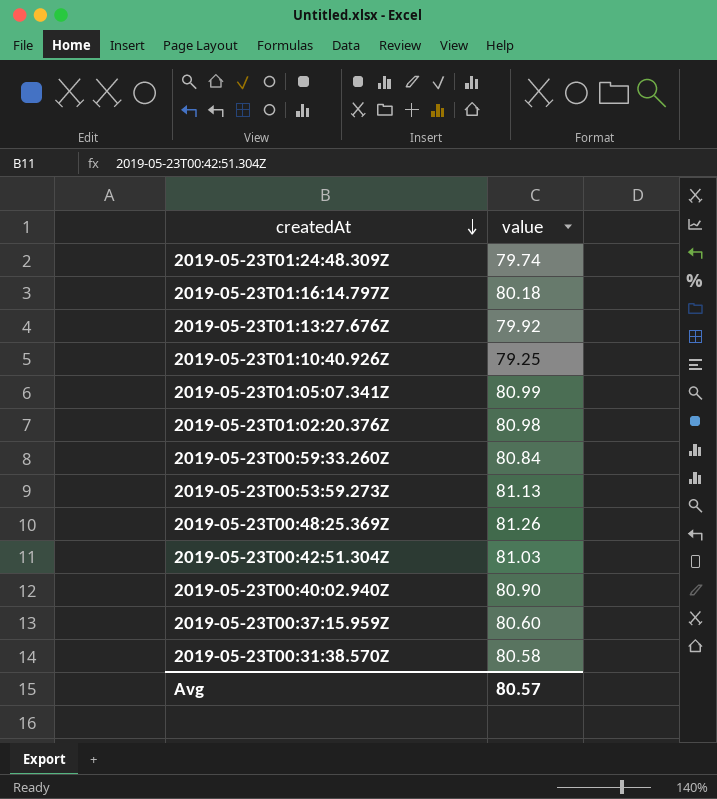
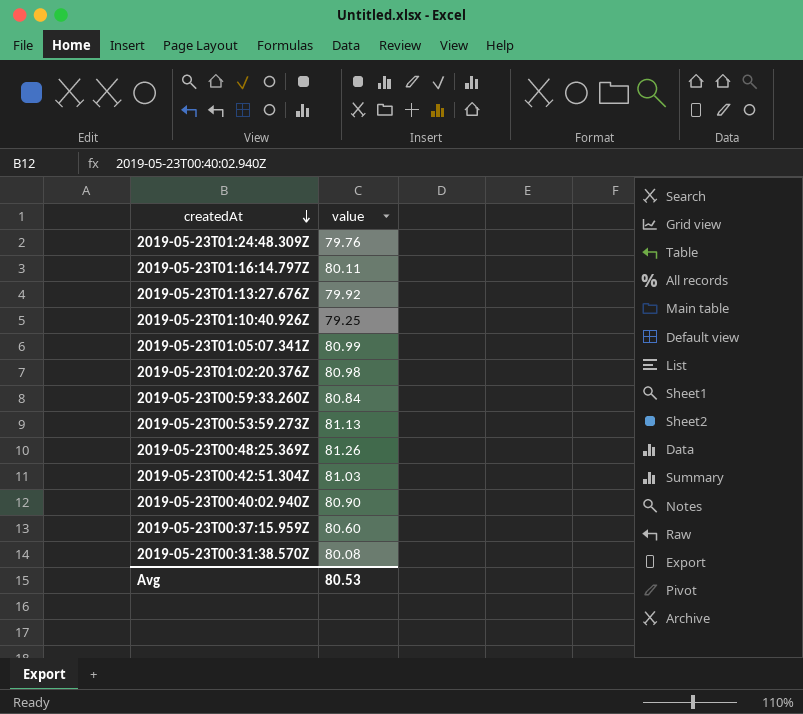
2019-05-23T01:24:48.309Z | value: 79.74 -> 79.76
2019-05-23T01:16:14.797Z | value: 80.18 -> 80.11
2019-05-23T00:31:38.570Z | value: 80.58 -> 80.08
Avg | value: 80.57 -> 80.53

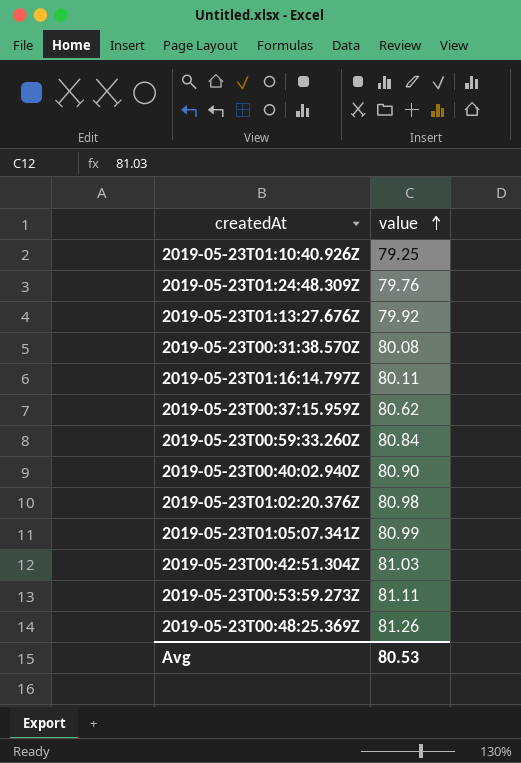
row order: createdAt descending -> value ascending
2019-05-23T00:37:15.959Z | value: 80.60 -> 80.62
2019-05-23T00:53:59.273Z | value: 81.13 -> 81.11

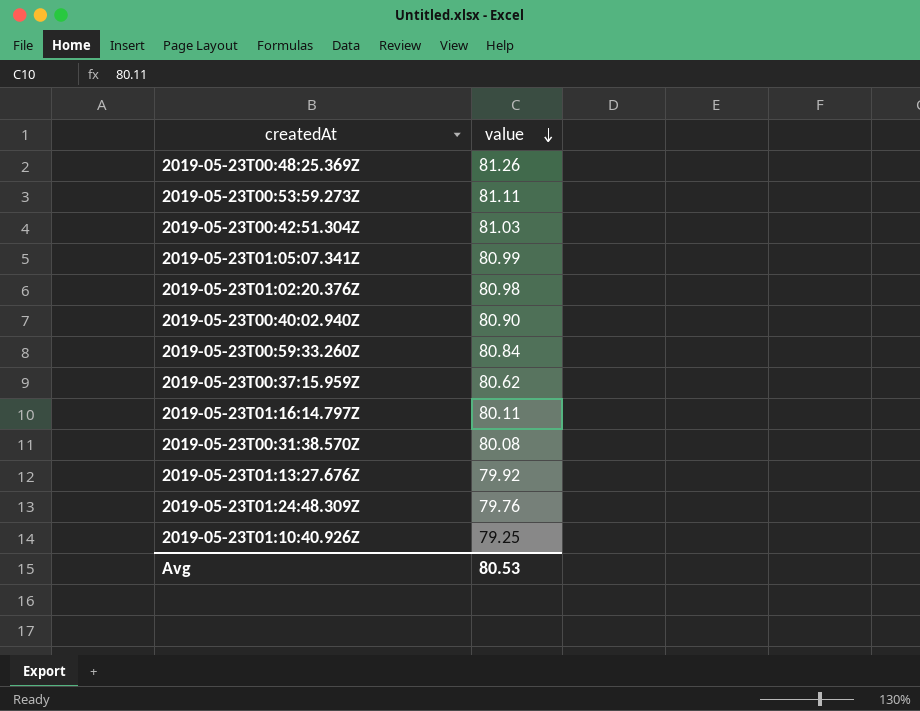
row order: value ascending -> value descending

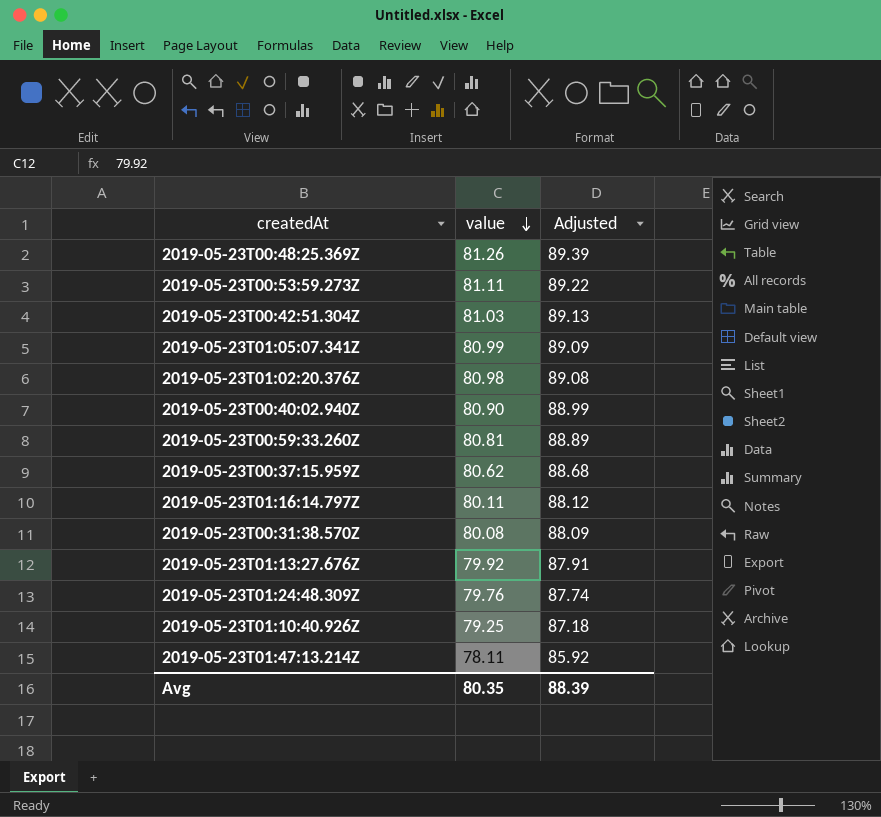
column Adjusted | formula: none -> [value] * 1.1
2019-05-23T00:59:33.260Z | value: 80.84 -> 80.81
row 2019-05-23T01:47:13.214Z: none -> 78.11 | 85.92
Avg | value: 80.53 -> 80.35

